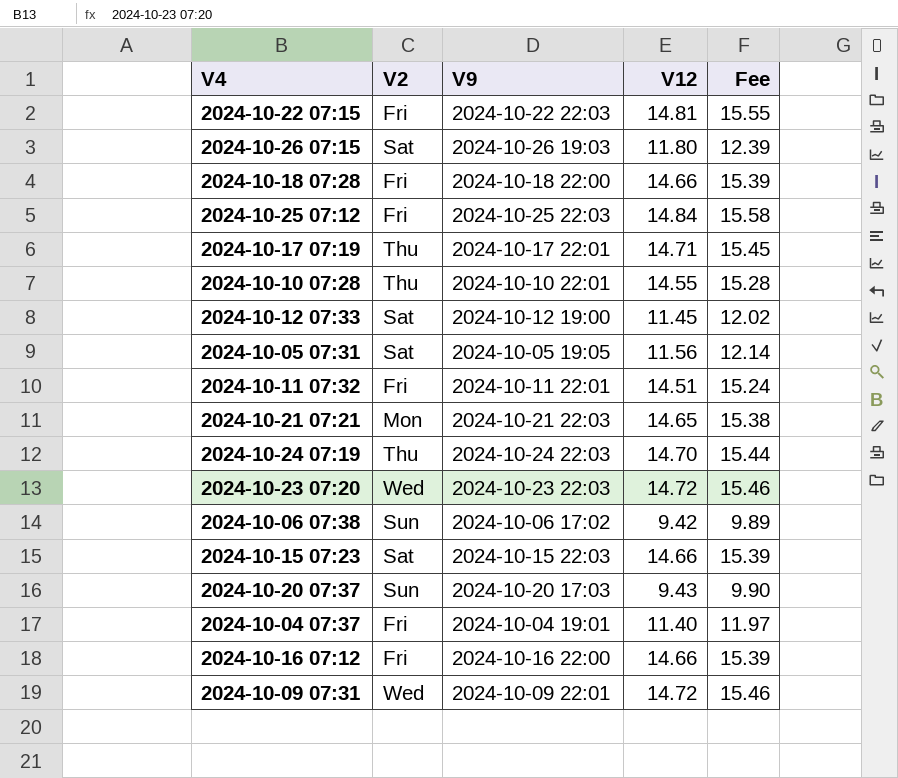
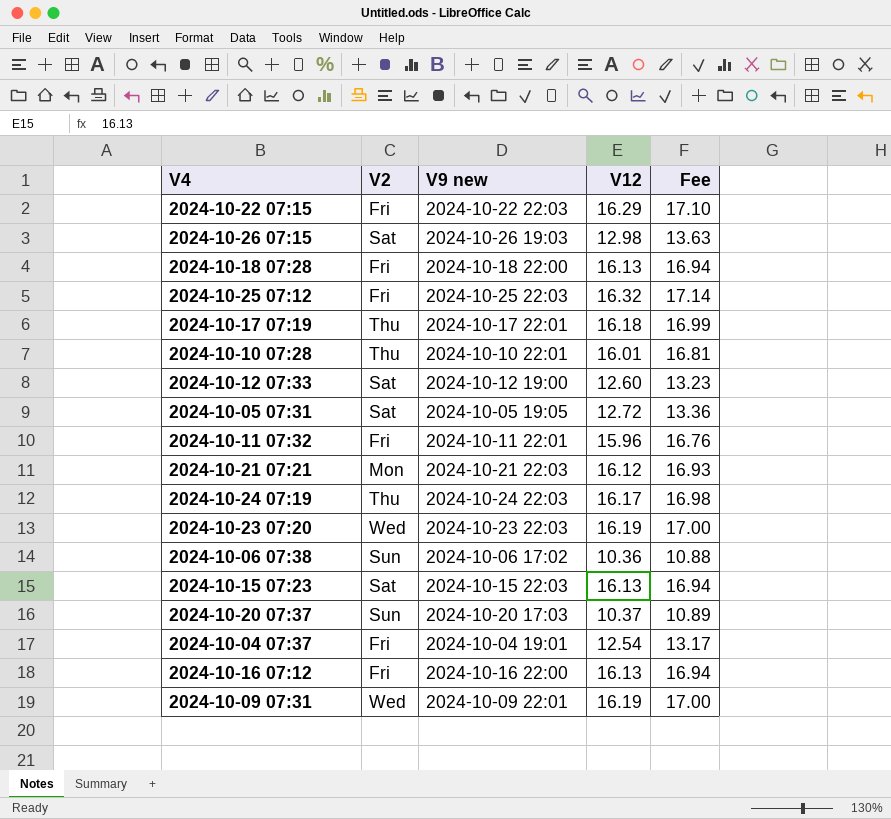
column name: V9 -> V9 new
2024-10-22 07:15 | V12: 14.81 -> 16.29
2024-10-22 07:15 | Fee: 15.55 -> 17.10
2024-10-26 07:15 | V12: 11.80 -> 12.98
2024-10-26 07:15 | Fee: 12.39 -> 13.63
2024-10-18 07:28 | V12: 14.66 -> 16.13
2024-10-18 07:28 | Fee: 15.39 -> 16.94
2024-10-25 07:12 | V12: 14.84 -> 16.32
2024-10-25 07:12 | Fee: 15.58 -> 17.14
2024-10-17 07:19 | V12: 14.71 -> 16.18
2024-10-17 07:19 | Fee: 15.45 -> 16.99
2024-10-10 07:28 | V12: 14.55 -> 16.01
2024-10-10 07:28 | Fee: 15.28 -> 16.81
2024-10-12 07:33 | V12: 11.45 -> 12.60
2024-10-12 07:33 | Fee: 12.02 -> 13.23
2024-10-05 07:31 | V12: 11.56 -> 12.72
2024-10-05 07:31 | Fee: 12.14 -> 13.36
2024-10-11 07:32 | V12: 14.51 -> 15.96
2024-10-11 07:32 | Fee: 15.24 -> 16.76
2024-10-21 07:21 | V12: 14.65 -> 16.12
2024-10-21 07:21 | Fee: 15.38 -> 16.93
2024-10-24 07:19 | V12: 14.70 -> 16.17
2024-10-24 07:19 | Fee: 15.44 -> 16.98
2024-10-23 07:20 | V12: 14.72 -> 16.19
2024-10-23 07:20 | Fee: 15.46 -> 17.00
2024-10-06 07:38 | V12: 9.42 -> 10.36
2024-10-06 07:38 | Fee: 9.89 -> 10.88
2024-10-15 07:23 | V12: 14.66 -> 16.13
2024-10-15 07:23 | Fee: 15.39 -> 16.94
2024-10-20 07:37 | V12: 9.43 -> 10.37
2024-10-20 07:37 | Fee: 9.90 -> 10.89
2024-10-04 07:37 | V12: 11.40 -> 12.54
2024-10-04 07:37 | Fee: 11.97 -> 13.17
2024-10-16 07:12 | V12: 14.66 -> 16.13
2024-10-16 07:12 | Fee: 15.39 -> 16.94
2024-10-09 07:31 | V12: 14.72 -> 16.19
2024-10-09 07:31 | Fee: 15.46 -> 17.00

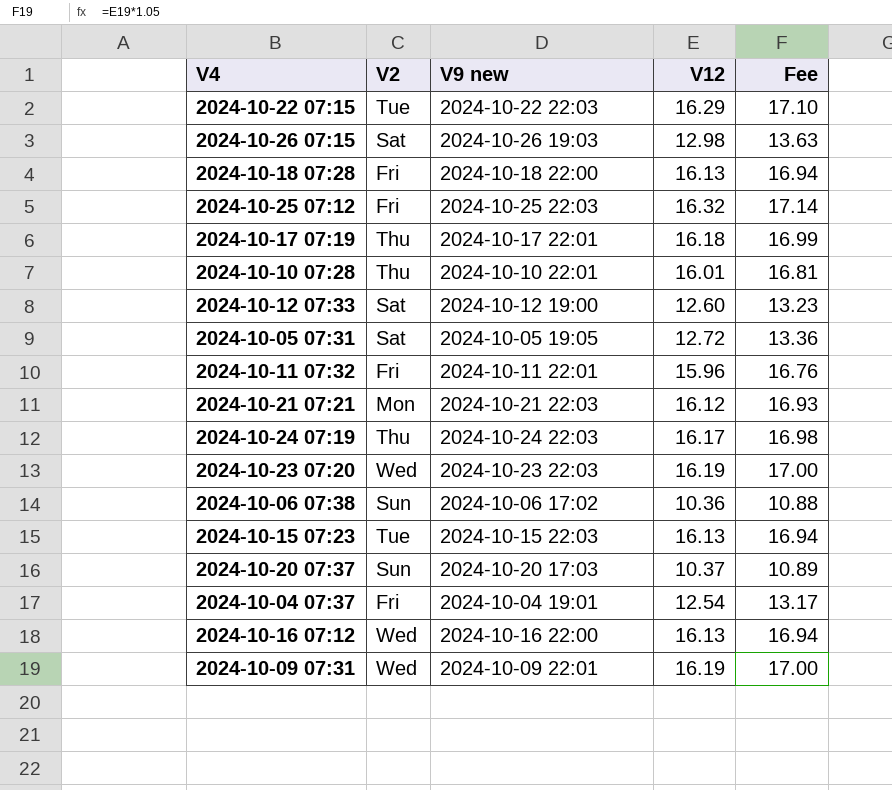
2024-10-22 07:15 | V2: Fri -> Tue
2024-10-15 07:23 | V2: Sat -> Tue
2024-10-16 07:12 | V2: Fri -> Wed

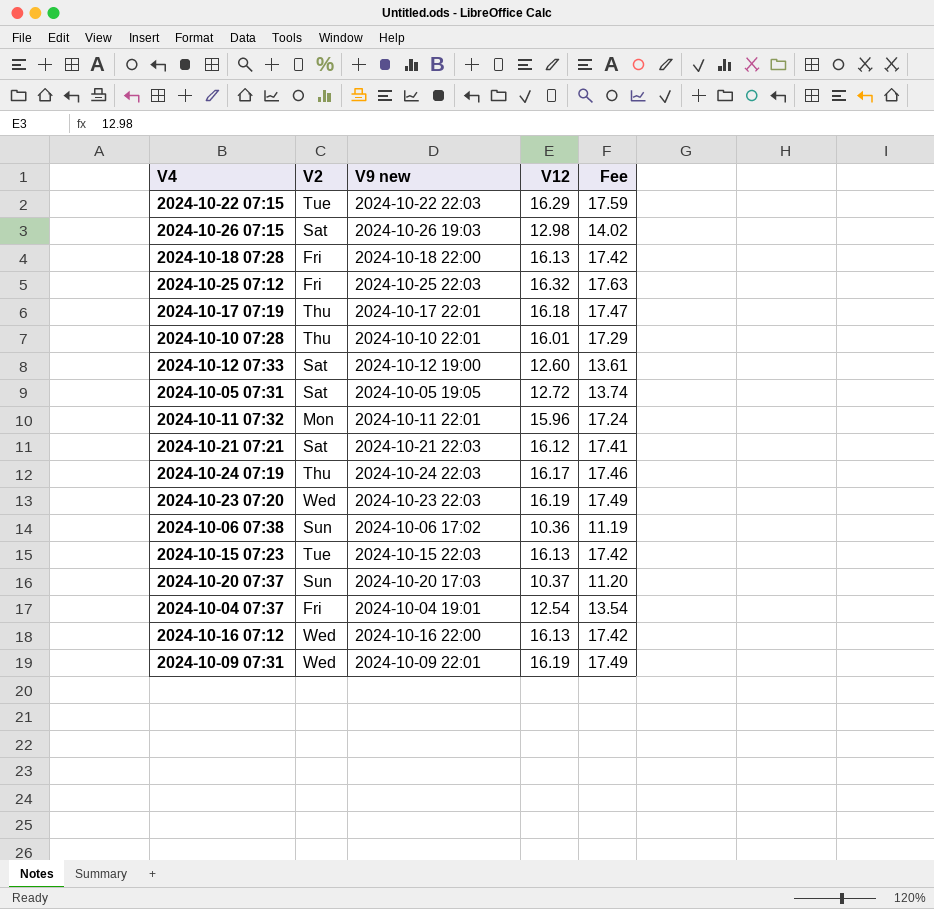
column Fee | formula: [V12] * 1.05 -> [V12] * 1.08
2024-10-11 07:32 | V2: Fri -> Mon
2024-10-21 07:21 | V2: Mon -> Sat

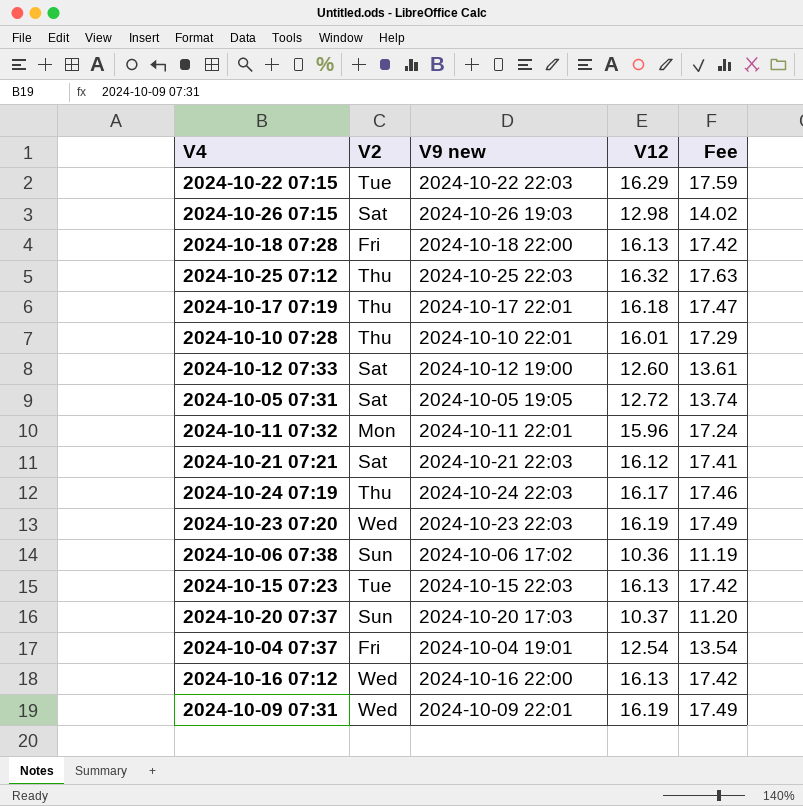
2024-10-25 07:12 | V2: Fri -> Thu

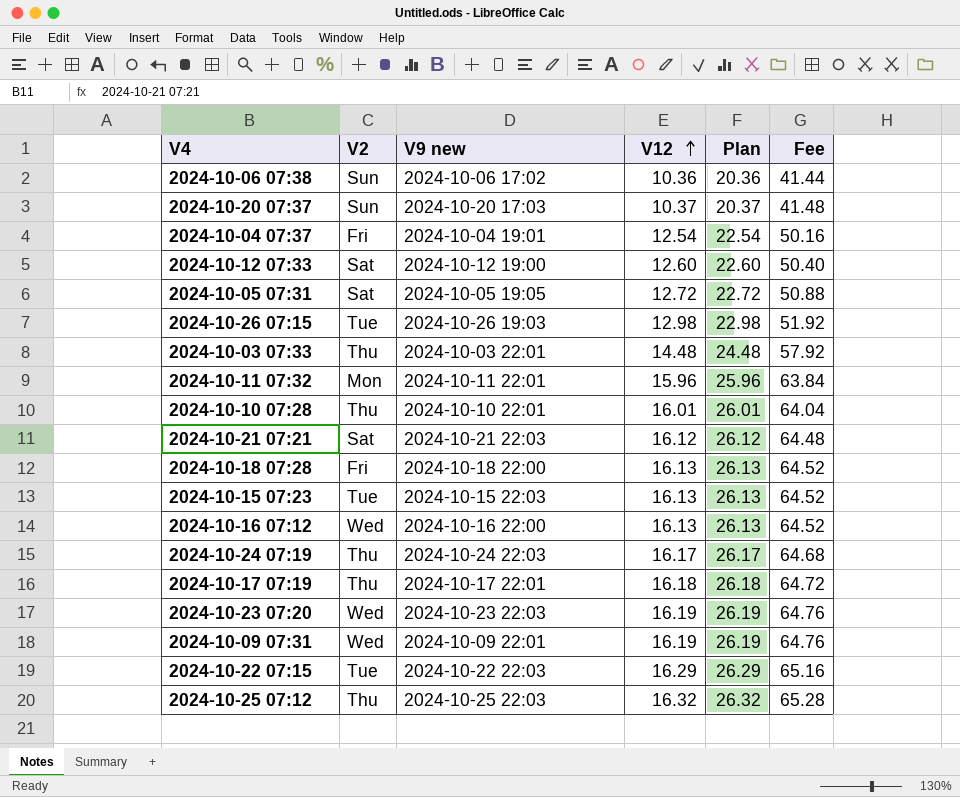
row order: none -> V12 ascending
column Plan | formula: none -> [V12] + 10
column Fee | formula: [V12] * 1.08 -> [V12] * 4
2024-10-26 07:15 | V2: Sat -> Tue
row 2024-10-03 07:33: none -> Thu | 2024-10-03 22:01 | 14.48 | 24.48 | 57.92

